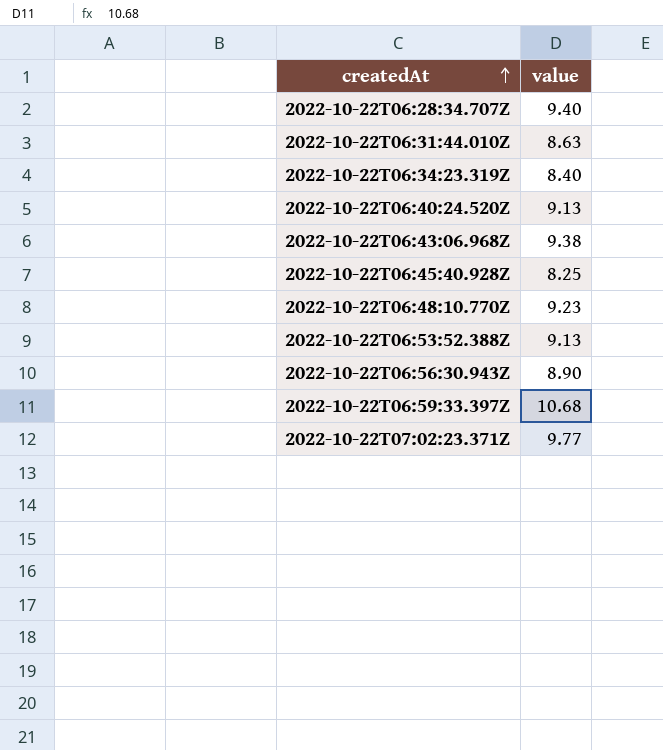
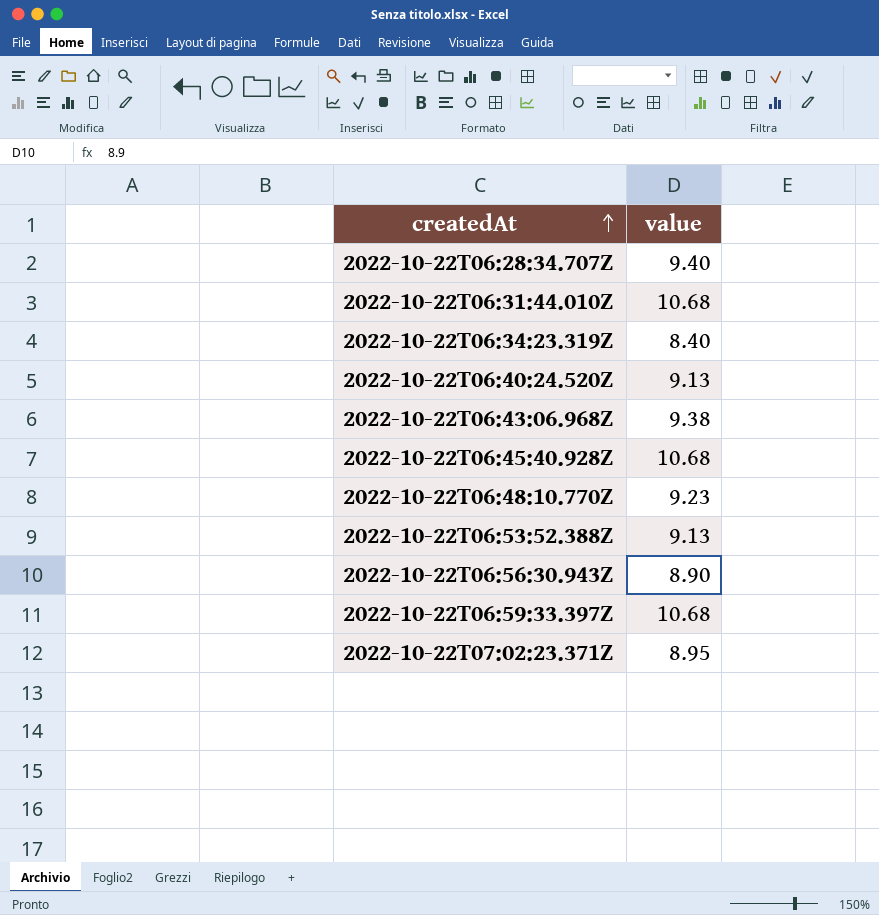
2022-10-22T06:31:44.010Z | value: 8.63 -> 10.68
2022-10-22T06:45:40.928Z | value: 8.25 -> 10.68
2022-10-22T07:02:23.371Z | value: 9.77 -> 8.95

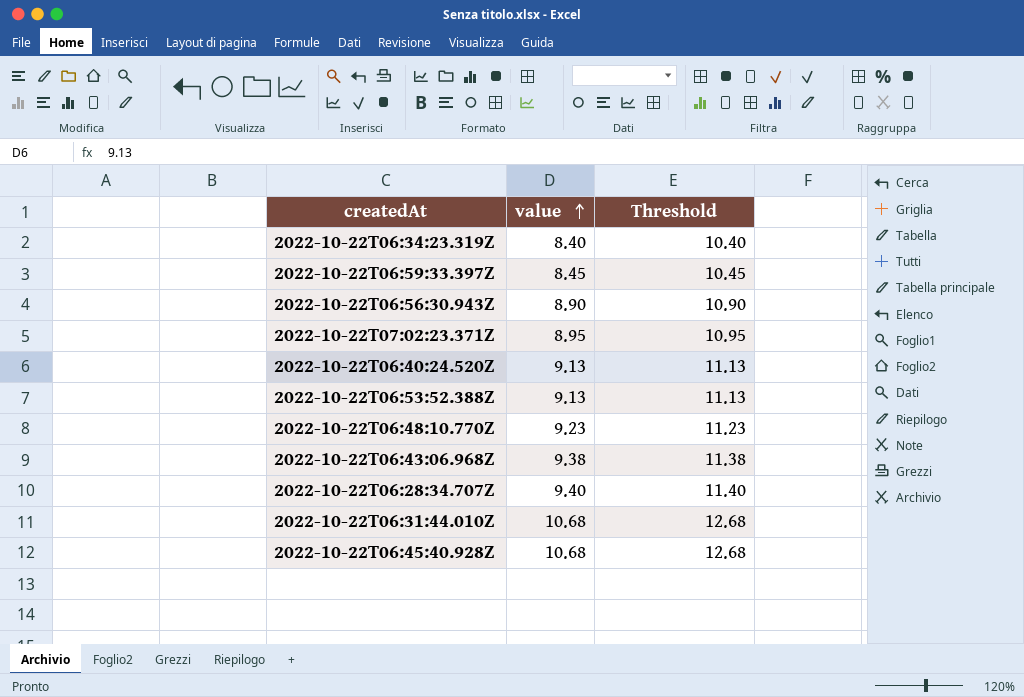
row order: createdAt ascending -> value ascending
column Threshold | formula: none -> [value] + 2
2022-10-22T06:59:33.397Z | value: 10.68 -> 8.45

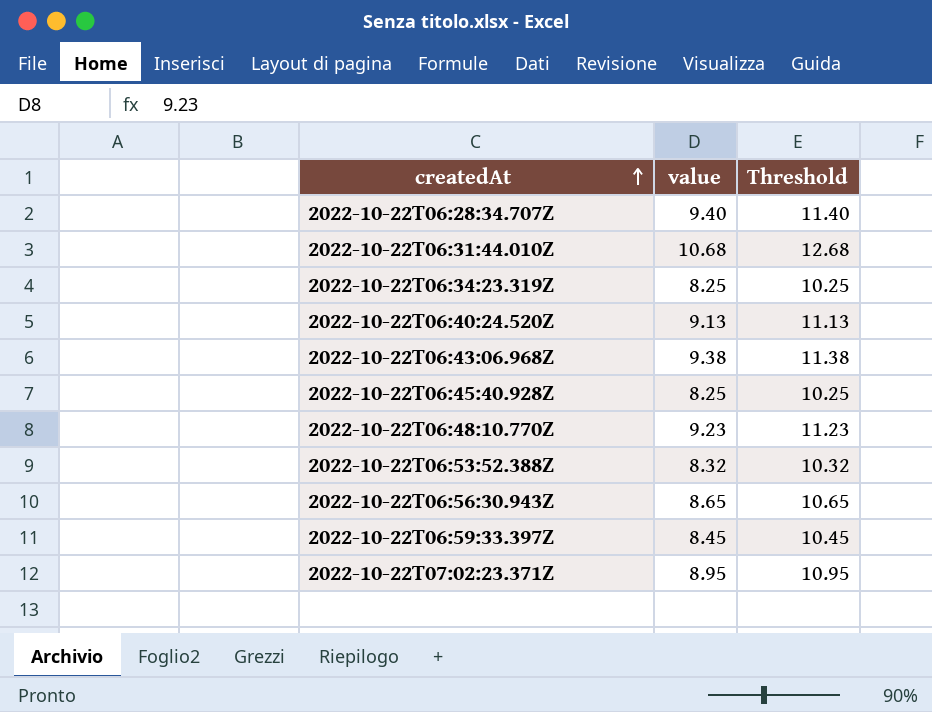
row order: value ascending -> createdAt ascending
2022-10-22T06:34:23.319Z | value: 8.40 -> 8.25
2022-10-22T06:34:23.319Z | Threshold: 10.40 -> 10.25
2022-10-22T06:45:40.928Z | value: 10.68 -> 8.25
2022-10-22T06:45:40.928Z | Threshold: 12.68 -> 10.25
2022-10-22T06:53:52.388Z | value: 9.13 -> 8.32
2022-10-22T06:53:52.388Z | Threshold: 11.13 -> 10.32
2022-10-22T06:56:30.943Z | value: 8.90 -> 8.65
2022-10-22T06:56:30.943Z | Threshold: 10.90 -> 10.65

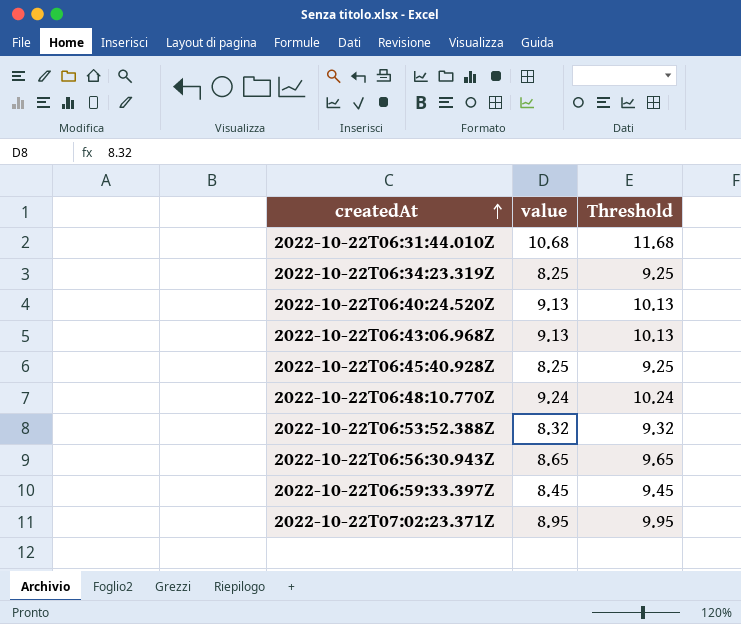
column Threshold | formula: [value] + 2 -> [value] + 1
row 2022-10-22T06:28:34.707Z: 9.40 | 11.40 -> none
2022-10-22T06:43:06.968Z | value: 9.38 -> 9.13
2022-10-22T06:48:10.770Z | value: 9.23 -> 9.24

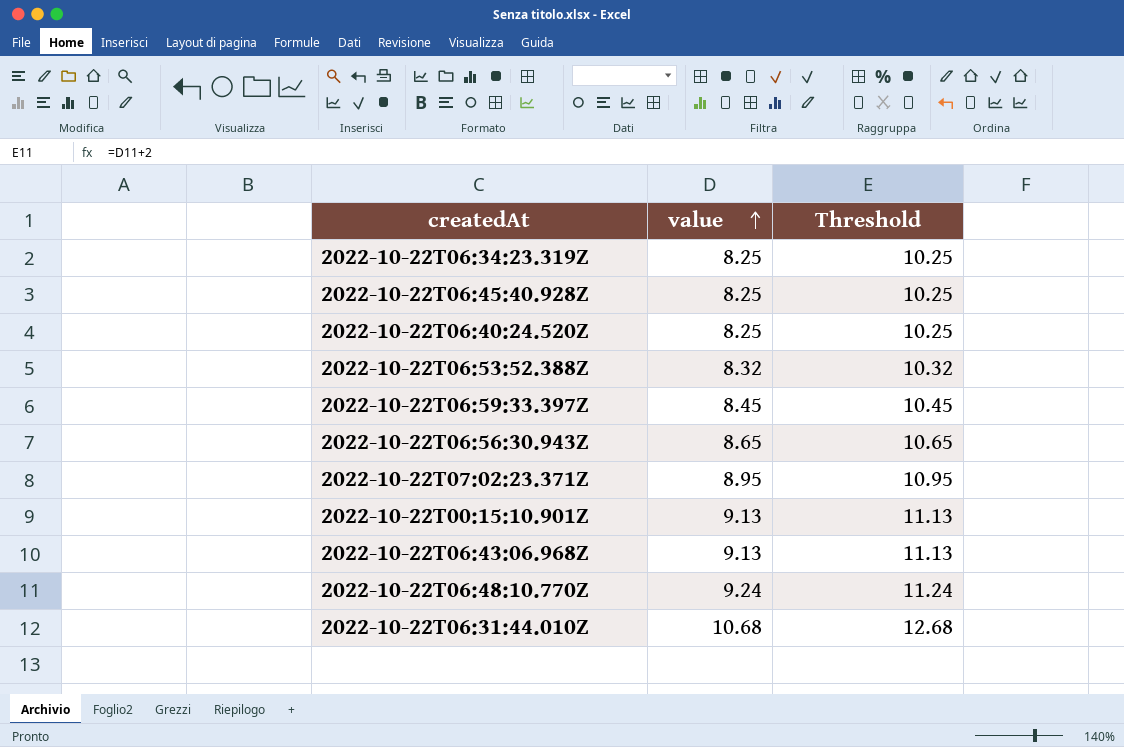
row order: createdAt ascending -> value ascending
column Threshold | formula: [value] + 1 -> [value] + 2
2022-10-22T06:40:24.520Z | value: 9.13 -> 8.25
row 2022-10-22T00:15:10.901Z: none -> 9.13 | 11.13

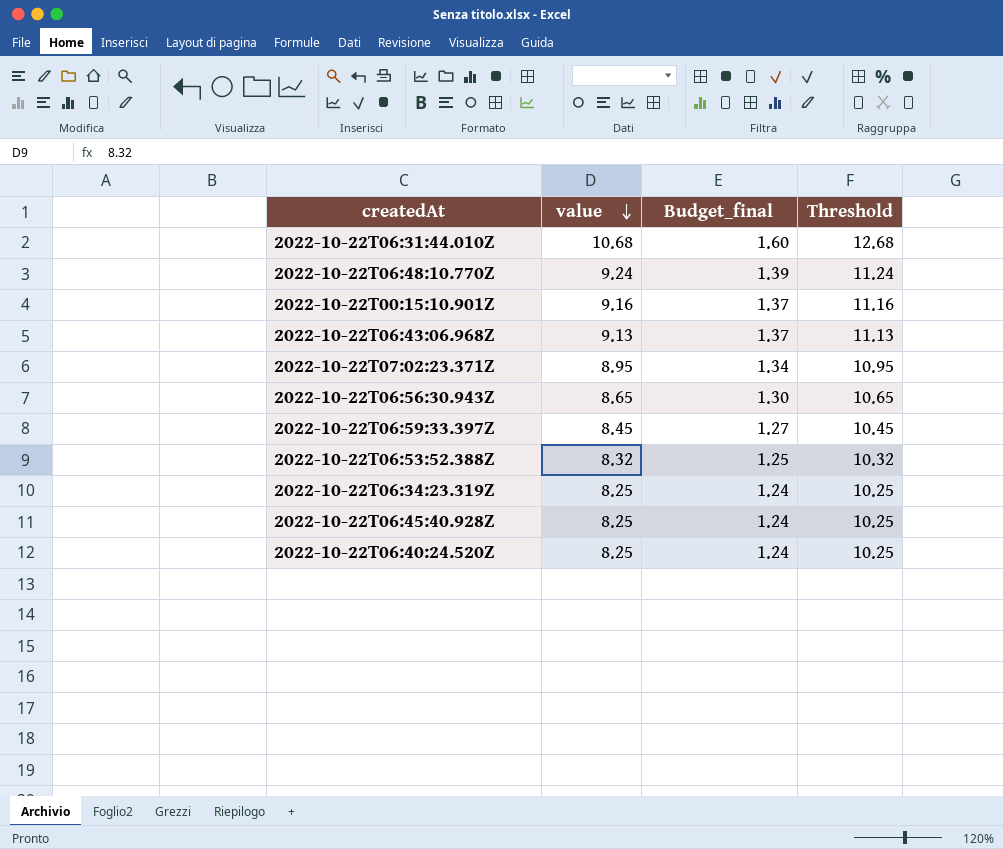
row order: value ascending -> value descending
column Budget_final | formula: none -> [value] * 0.15
2022-10-22T00:15:10.901Z | value: 9.13 -> 9.16
2022-10-22T00:15:10.901Z | Threshold: 11.13 -> 11.16

